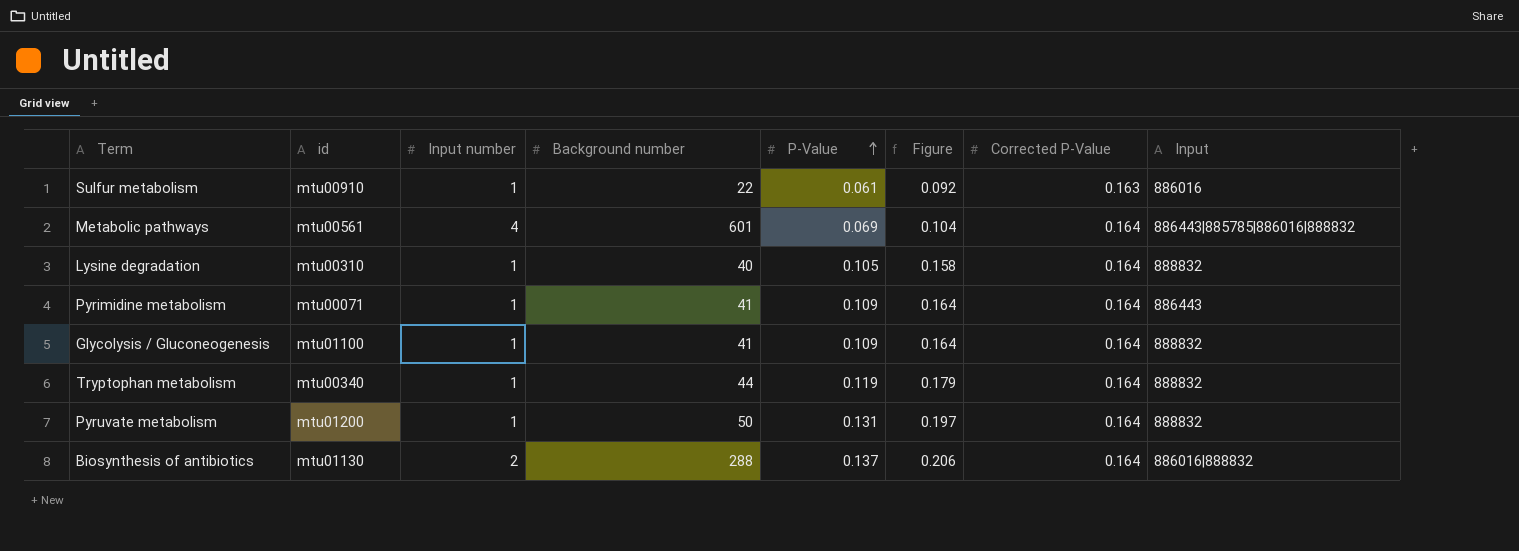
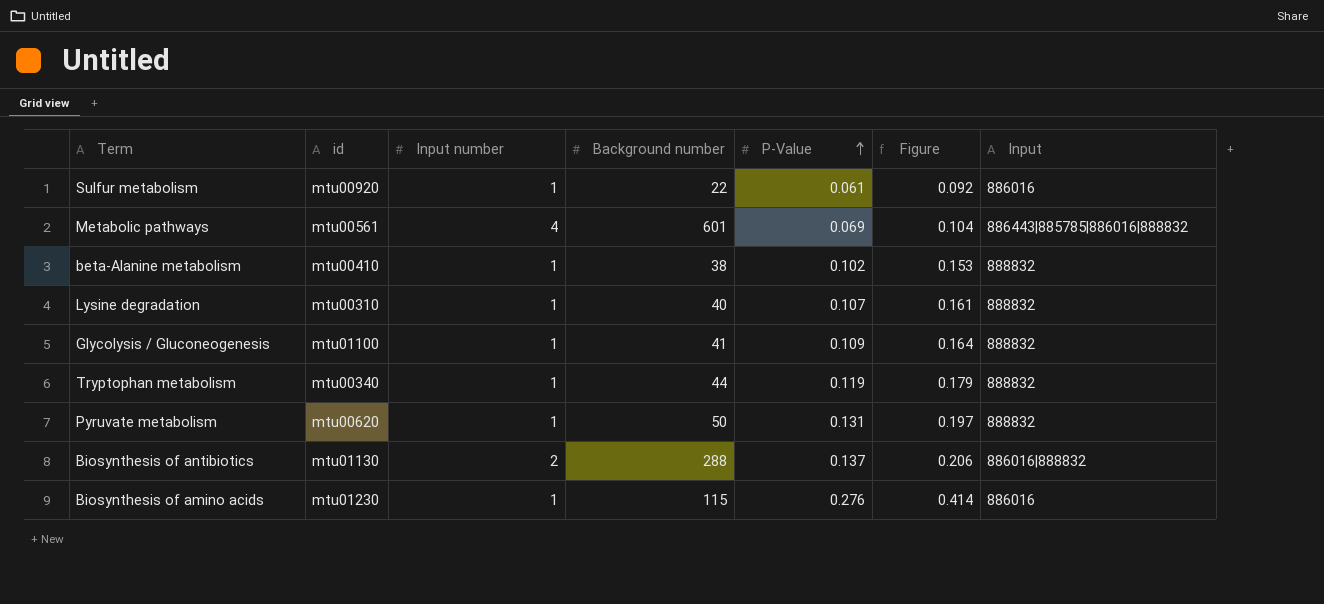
column Corrected P-Value | position: 7 -> none
row Pyrimidine metabolism: mtu00071 | 1 | 41 | 0.109 | 0.164 | 0.164 | 886443 -> none
Sulfur metabolism | id: mtu00910 -> mtu00920
row beta-Alanine metabolism: none -> mtu00410 | 1 | 38 | 0.102 | 0.153 | 888832
Lysine degradation | P-Value: 0.105 -> 0.107
Lysine degradation | Figure: 0.158 -> 0.161
Pyruvate metabolism | id: mtu01200 -> mtu00620
row Biosynthesis of amino acids: none -> mtu01230 | 1 | 115 | 0.276 | 0.414 | 886016

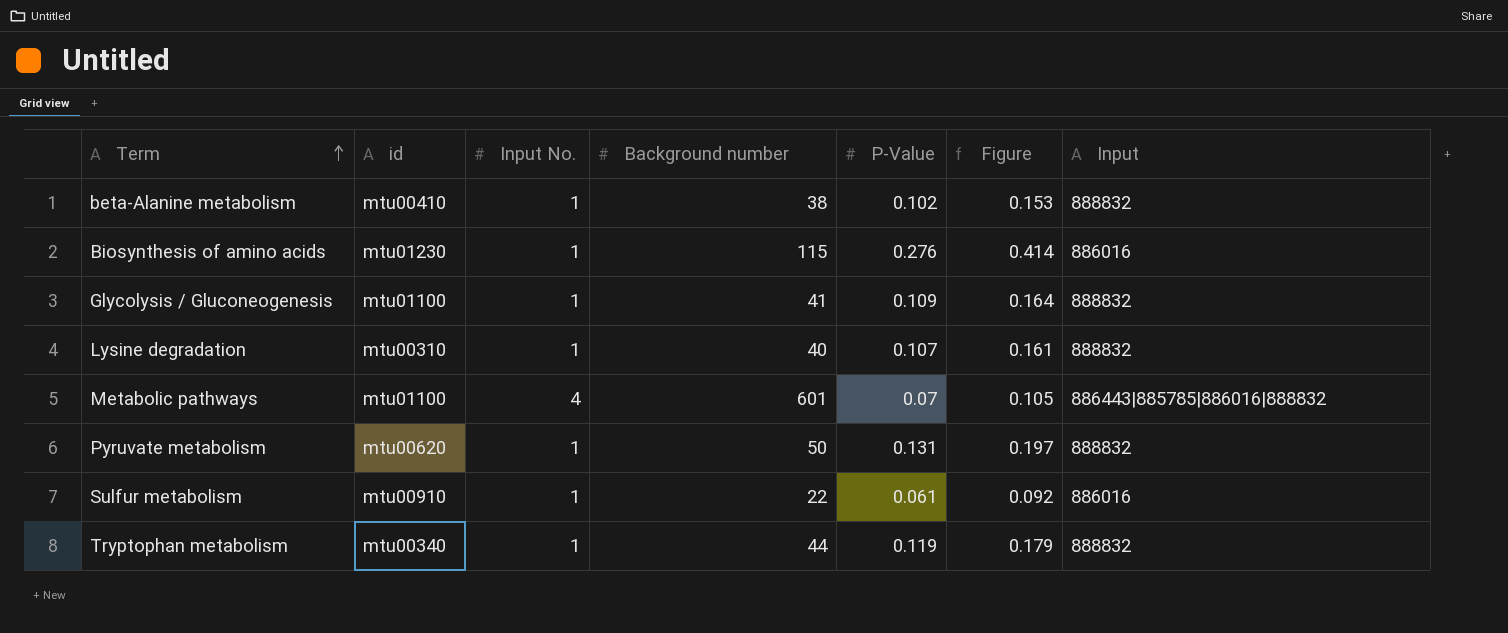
row order: P-Value ascending -> Term ascending
column name: Input number -> Input No.
row Biosynthesis of antibiotics: mtu01130 | 2 | 288 | 0.137 | 0.206 | 886016|888832 -> none
Metabolic pathways | id: mtu00561 -> mtu01100
Metabolic pathways | P-Value: 0.069 -> 0.07
Metabolic pathways | Figure: 0.104 -> 0.105
Sulfur metabolism | id: mtu00920 -> mtu00910

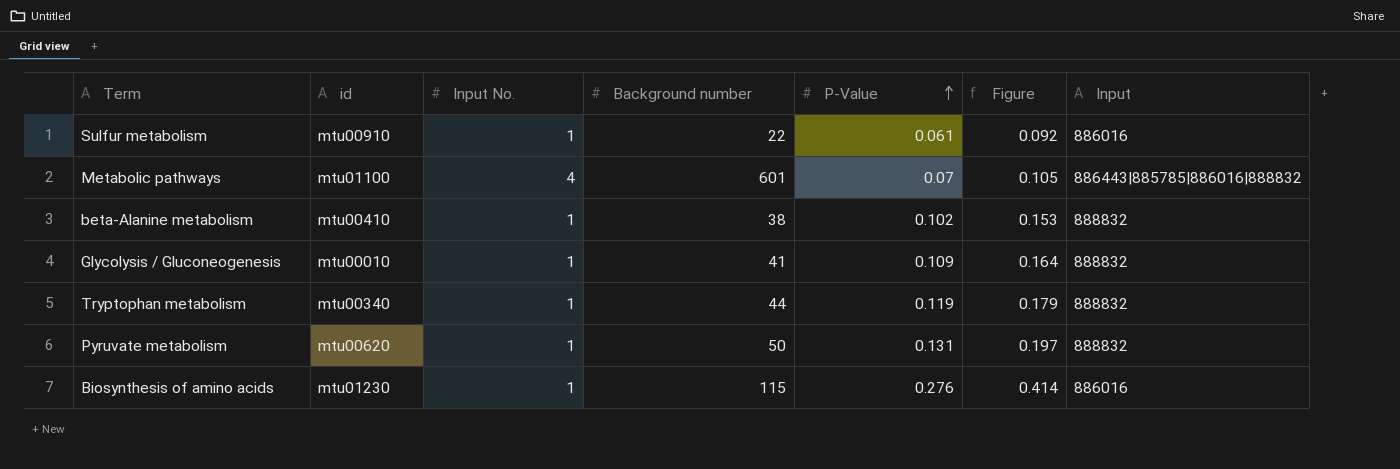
row order: Term ascending -> P-Value ascending
row Lysine degradation: mtu00310 | 1 | 40 | 0.107 | 0.161 | 888832 -> none
Glycolysis / Gluconeogenesis | id: mtu01100 -> mtu00010

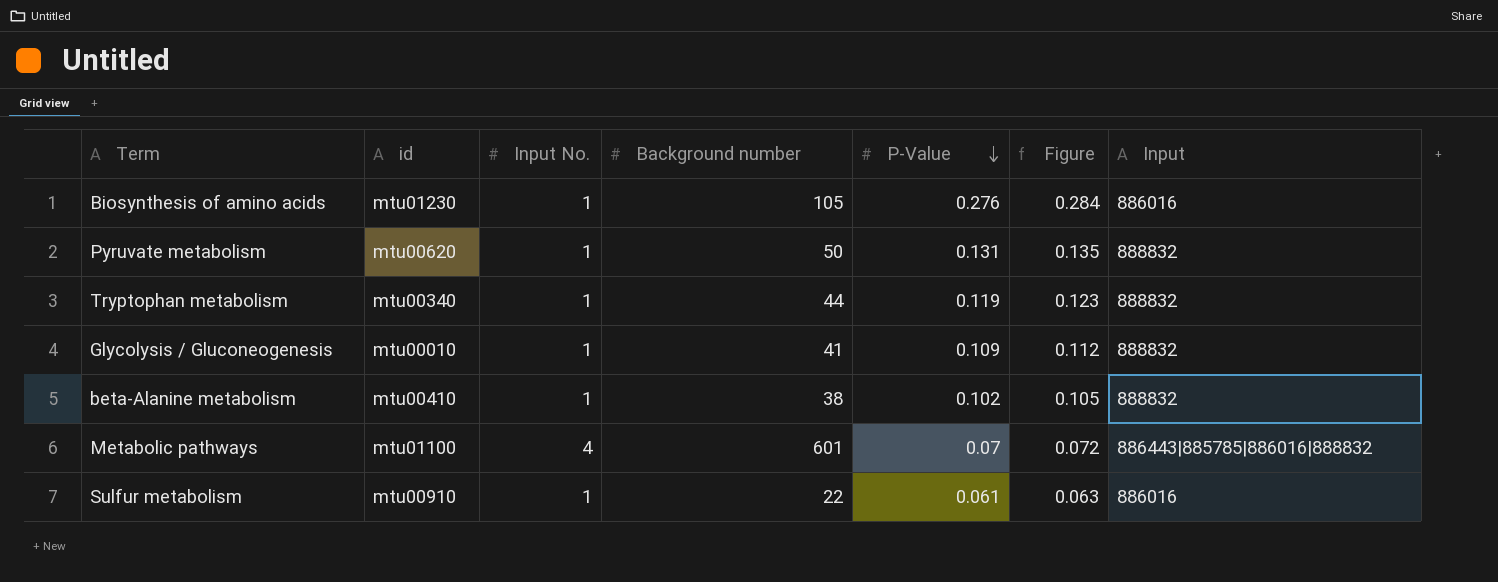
row order: P-Value ascending -> P-Value descending
column Figure | formula: [P-Value] * 1.5 -> [P-Value] * 1.03
Biosynthesis of amino acids | Background number: 115 -> 105

